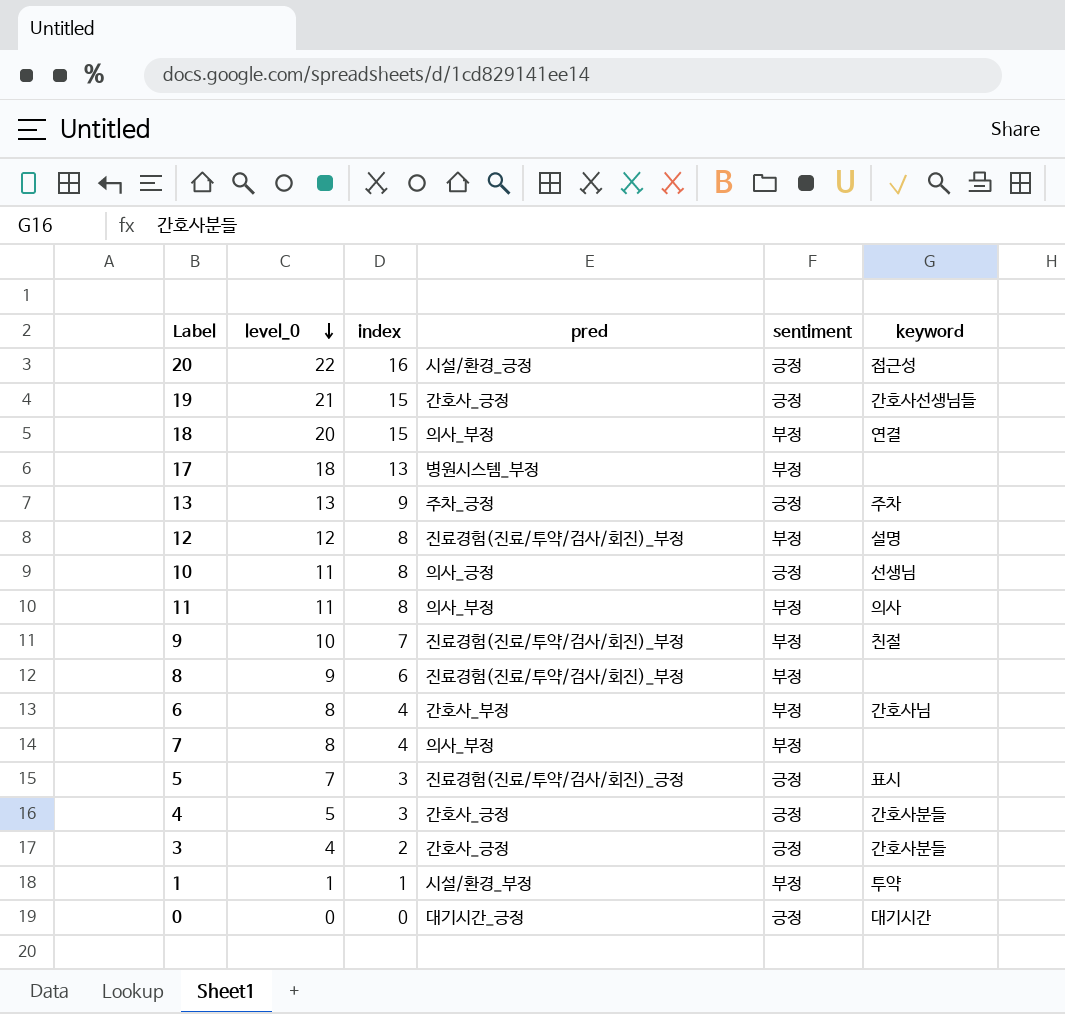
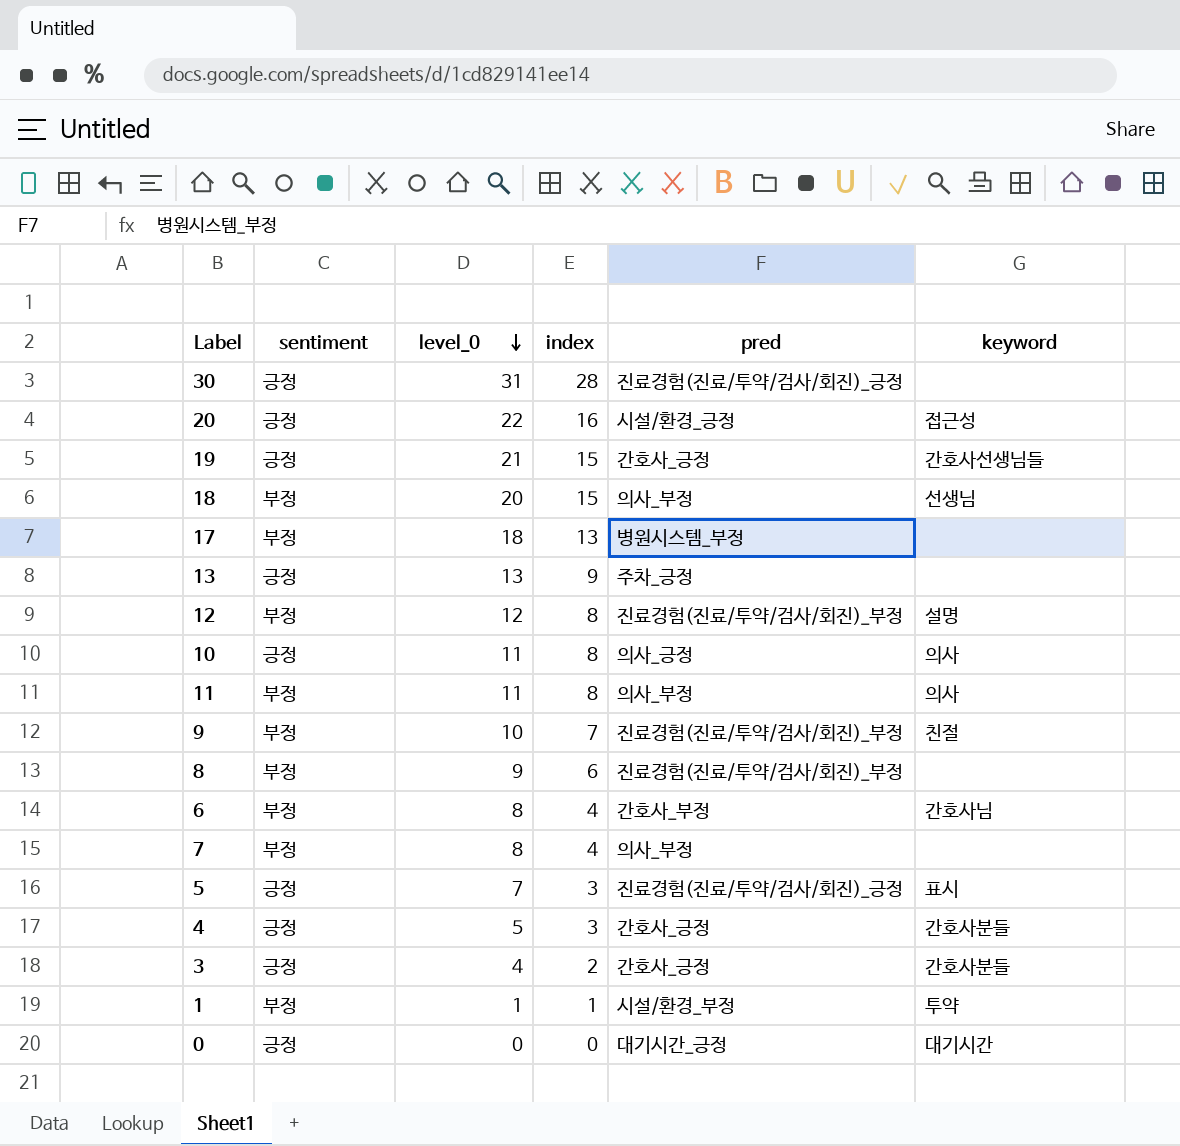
column sentiment | position: 5 -> 2
row 30: none -> 긍정 | 31 | 28 | 진료경험(진료/투약/검사/회진)_긍정 | none
18 | keyword: 연결 -> 선생님
13 | keyword: 주차 -> none
10 | keyword: 선생님 -> 의사

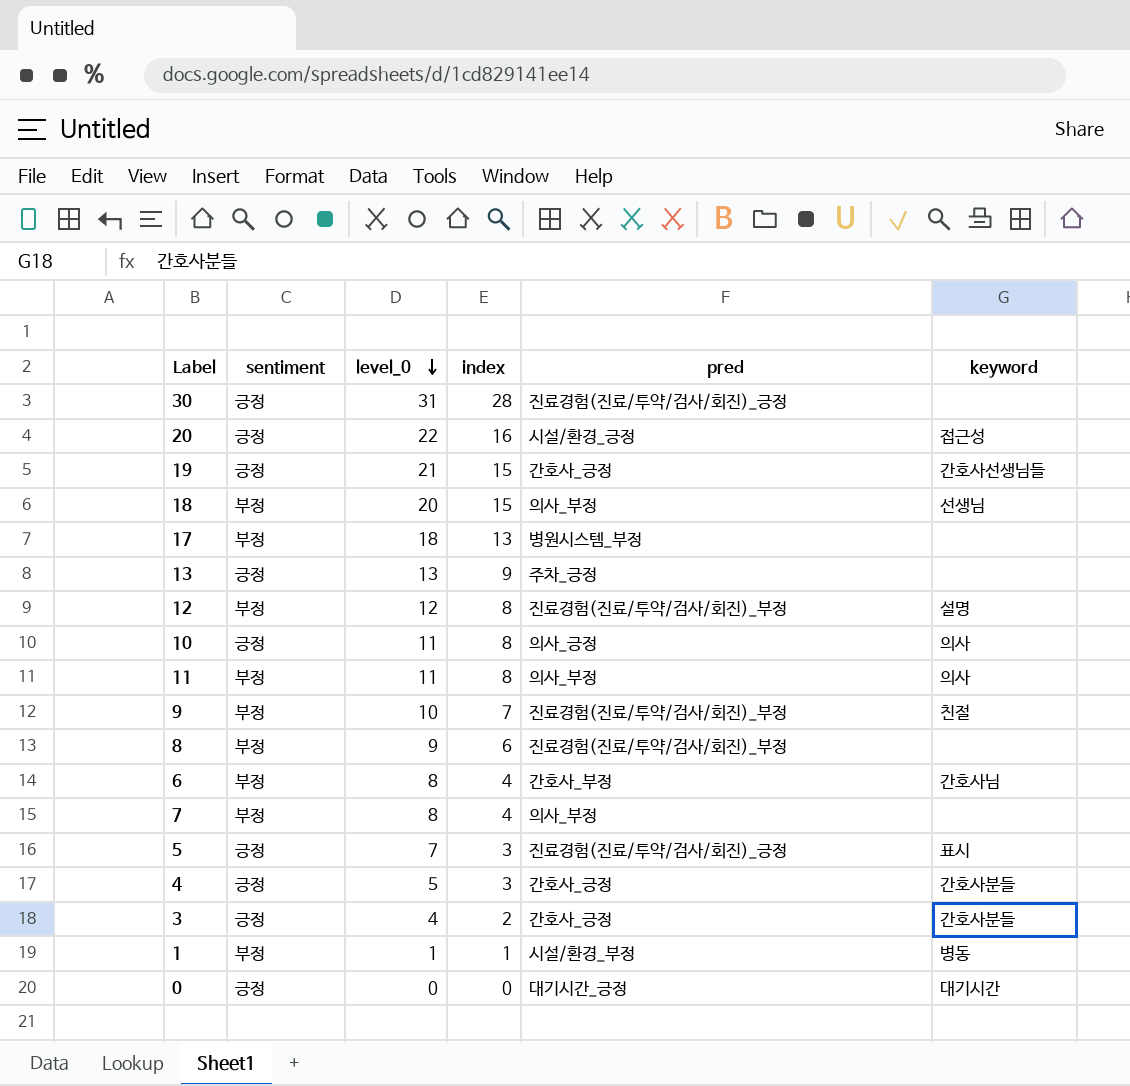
1 | keyword: 투약 -> 병동

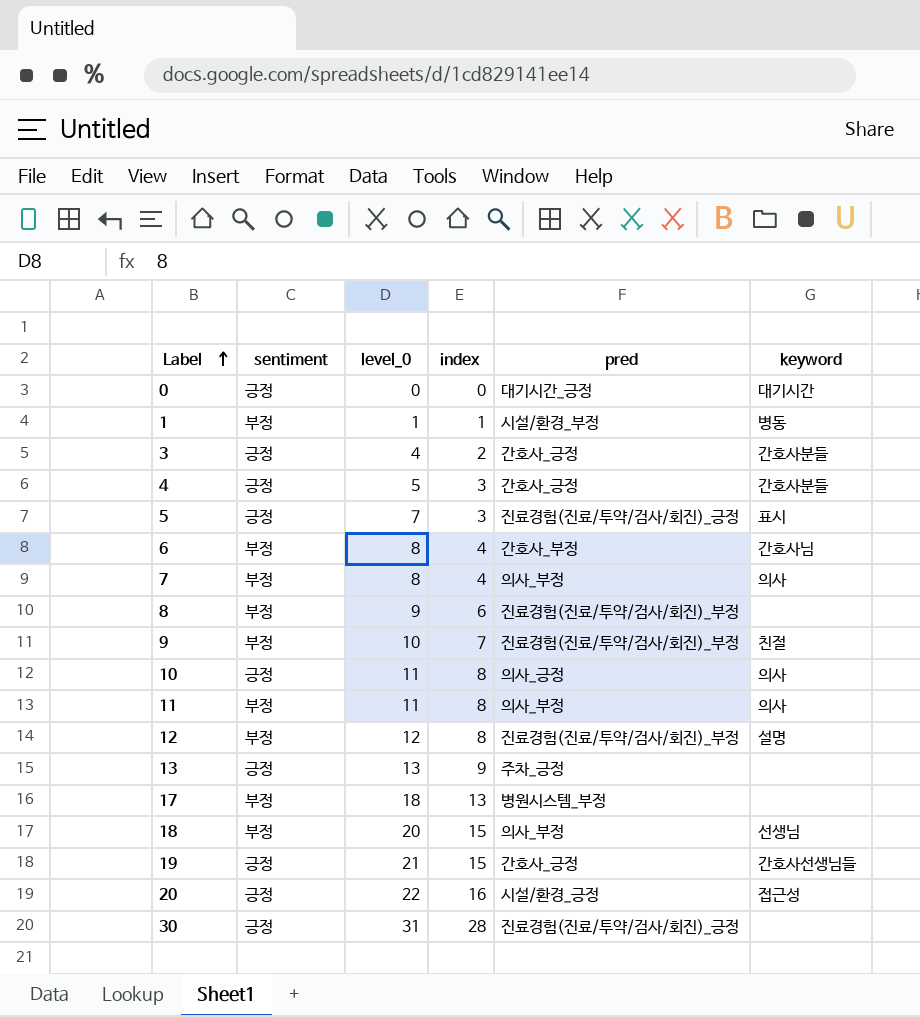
row order: level_0 descending -> Label ascending
7 | keyword: none -> 의사

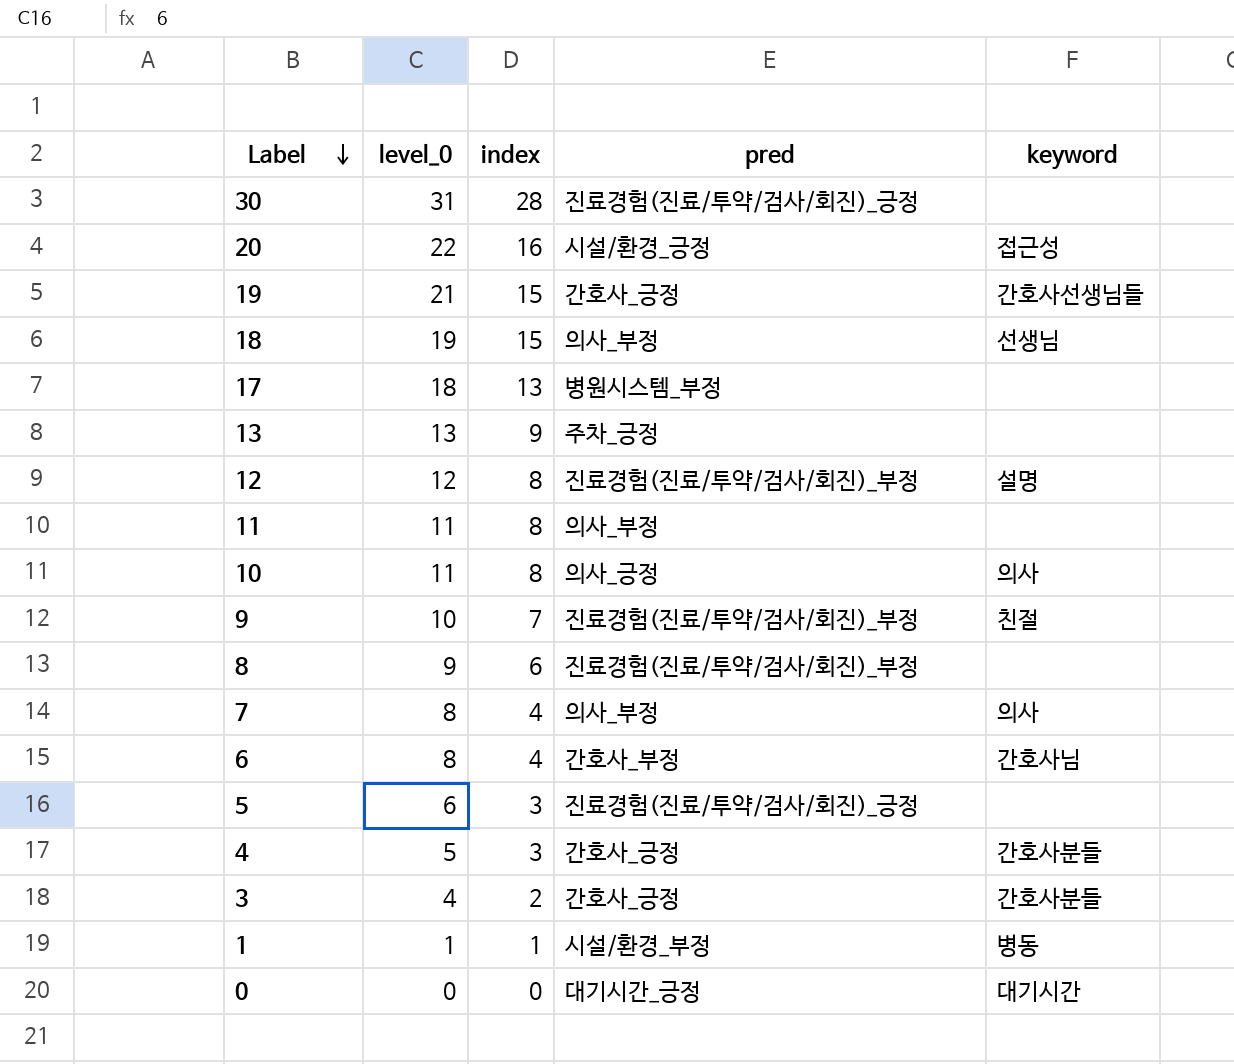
row order: Label ascending -> Label descending
column sentiment | position: 2 -> none
18 | level_0: 20 -> 19
11 | keyword: 의사 -> none
5 | level_0: 7 -> 6
5 | keyword: 표시 -> none

